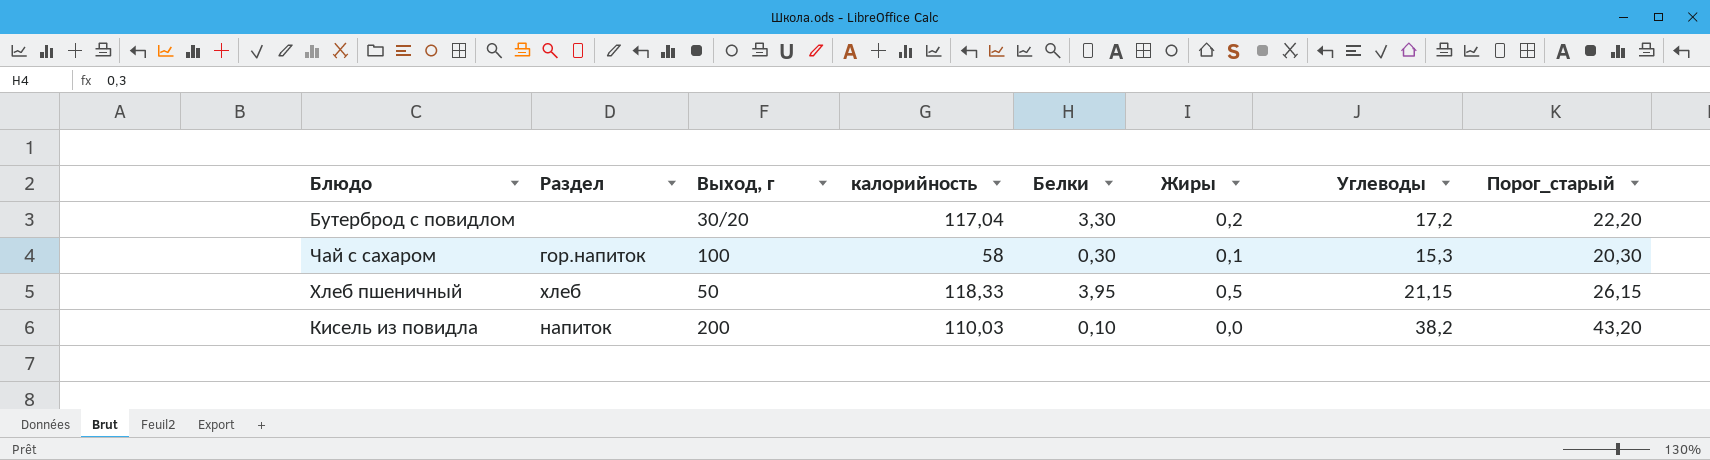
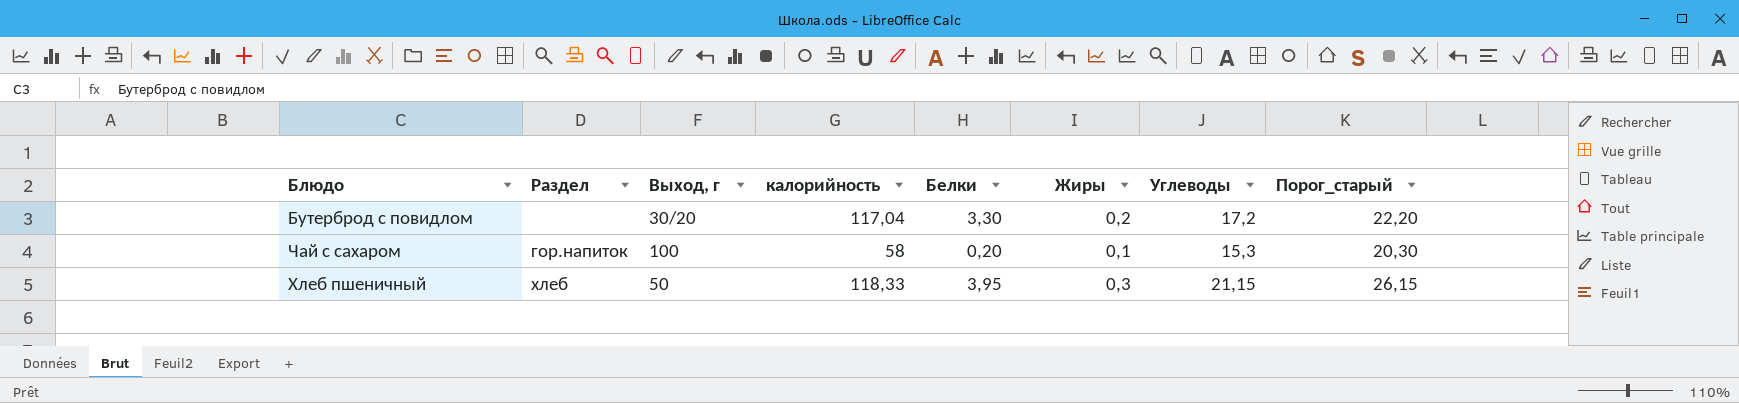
row Кисель из повидла: напиток | 200 | 110,03 | 0,10 | 0,0 | 38,2 | 43,20 -> none
Чай с сахаром | Белки: 0,30 -> 0,20
Хлеб пшеничный | Жиры: 0,5 -> 0,3

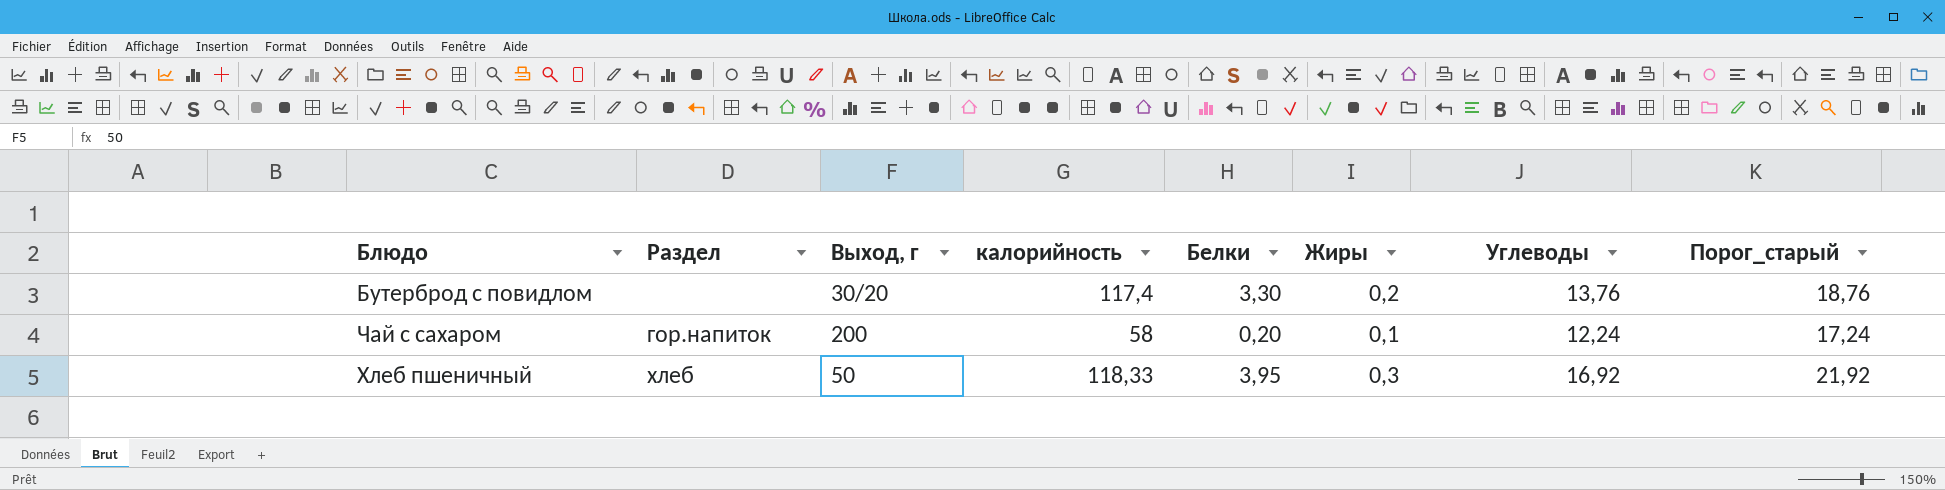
Бутерброд с повидлом | калорийность: 117,04 -> 117,4
Бутерброд с повидлом | Углеводы: 17,2 -> 13,76
Бутерброд с повидлом | Порог_старый: 22,20 -> 18,76
Чай с сахаром | Выход, г: 100 -> 200
Чай с сахаром | Углеводы: 15,3 -> 12,24
Чай с сахаром | Порог_старый: 20,30 -> 17,24
Хлеб пшеничный | Углеводы: 21,15 -> 16,92
Хлеб пшеничный | Порог_старый: 26,15 -> 21,92

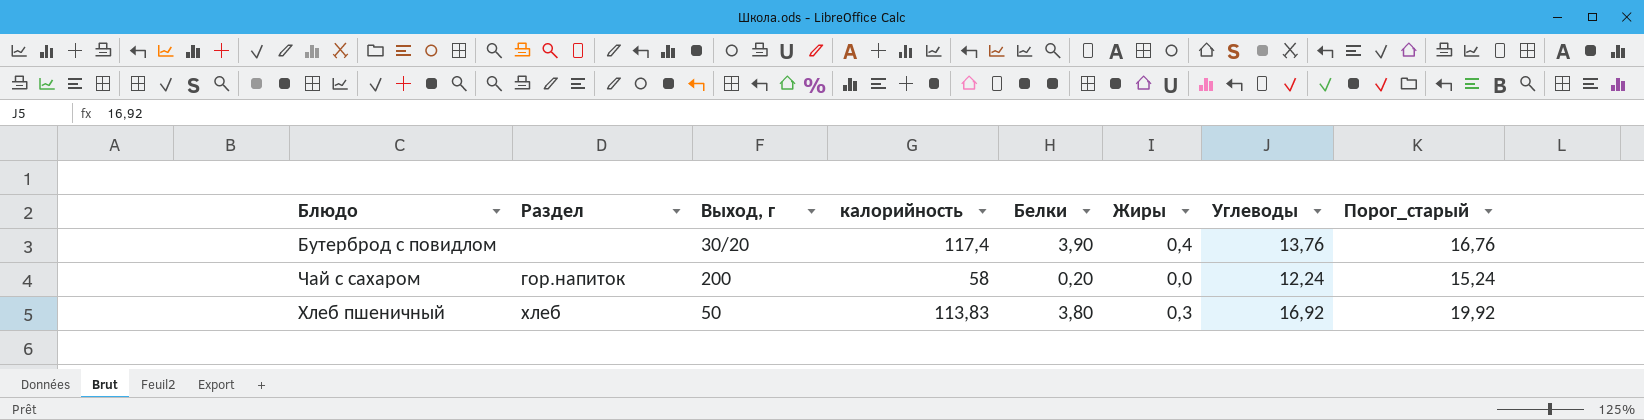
column Порог_старый | formula: [Углеводы] + 5 -> [Углеводы] + 3
Бутерброд с повидлом | Белки: 3,30 -> 3,90
Бутерброд с повидлом | Жиры: 0,2 -> 0,4
Чай с сахаром | Жиры: 0,1 -> 0,0
Хлеб пшеничный | калорийность: 118,33 -> 113,83
Хлеб пшеничный | Белки: 3,95 -> 3,80

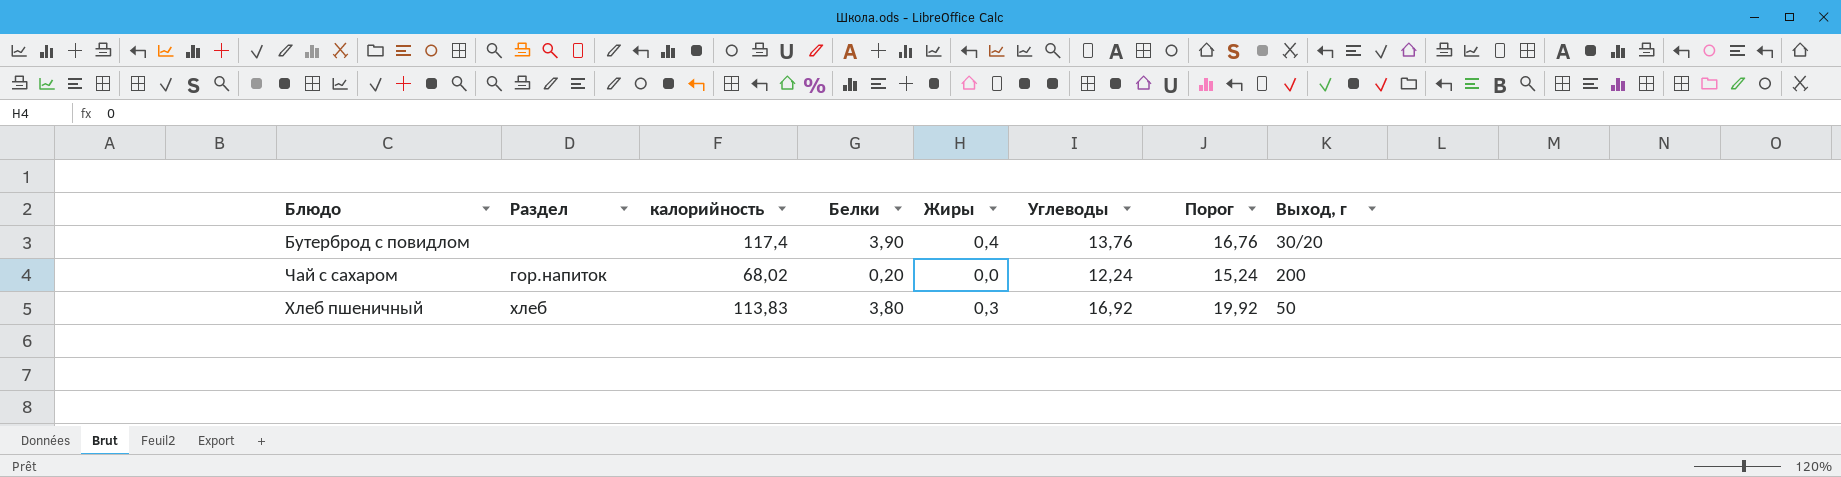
column name: Порог_старый -> Порог
column Выход, г | position: 3 -> 8
Чай с сахаром | калорийность: 58 -> 68,02

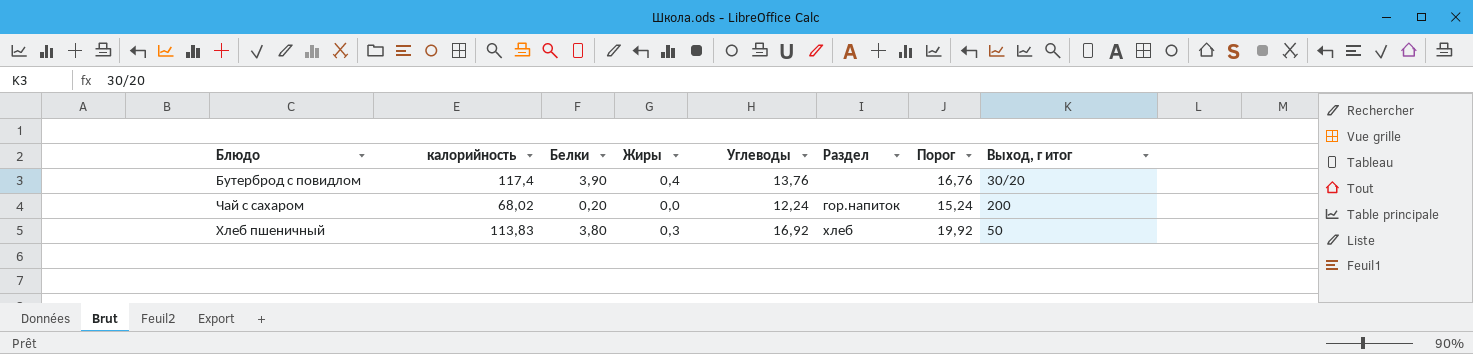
column Раздел | position: 2 -> 6
column name: Выход, г -> Выход, г итог

